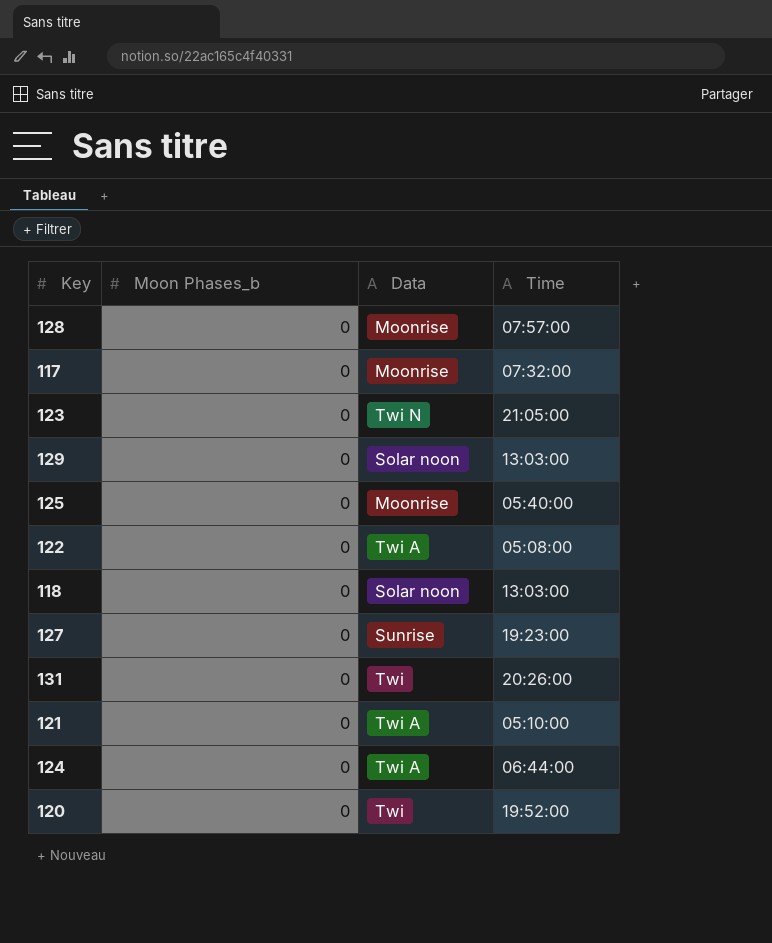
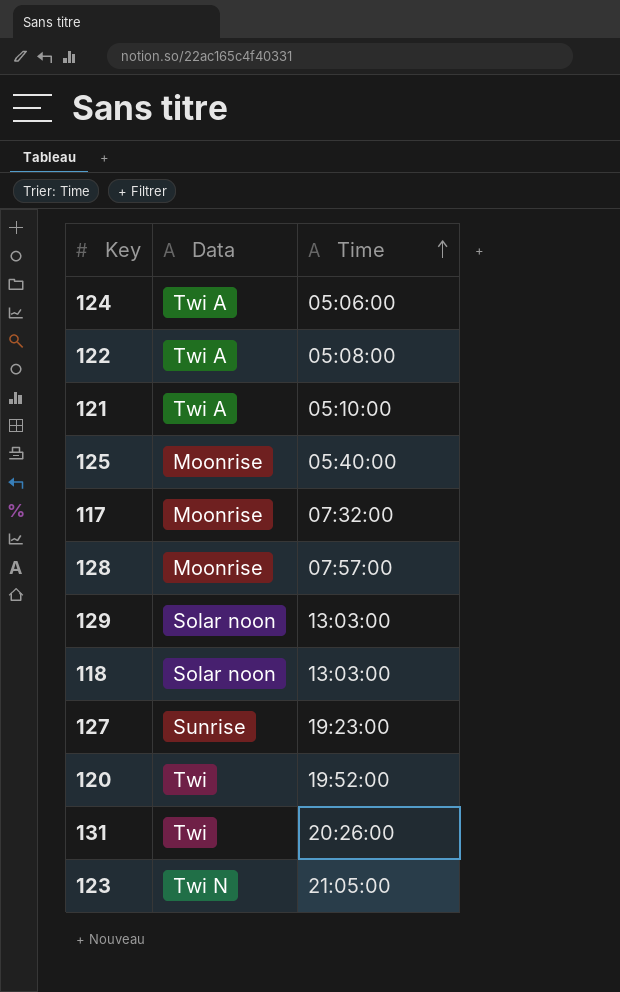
row order: none -> Time ascending
column Moon Phases_b | position: 2 -> none
124 | Time: 06:44:00 -> 05:06:00

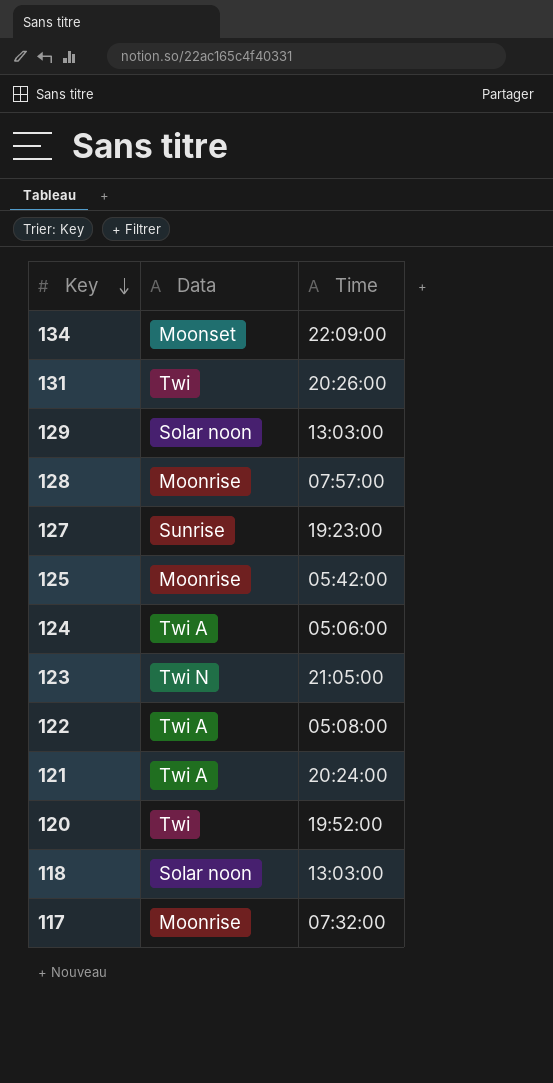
row order: Time ascending -> Key descending
row 134: none -> Moonset | 22:09:00
125 | Time: 05:40:00 -> 05:42:00
121 | Time: 05:10:00 -> 20:24:00

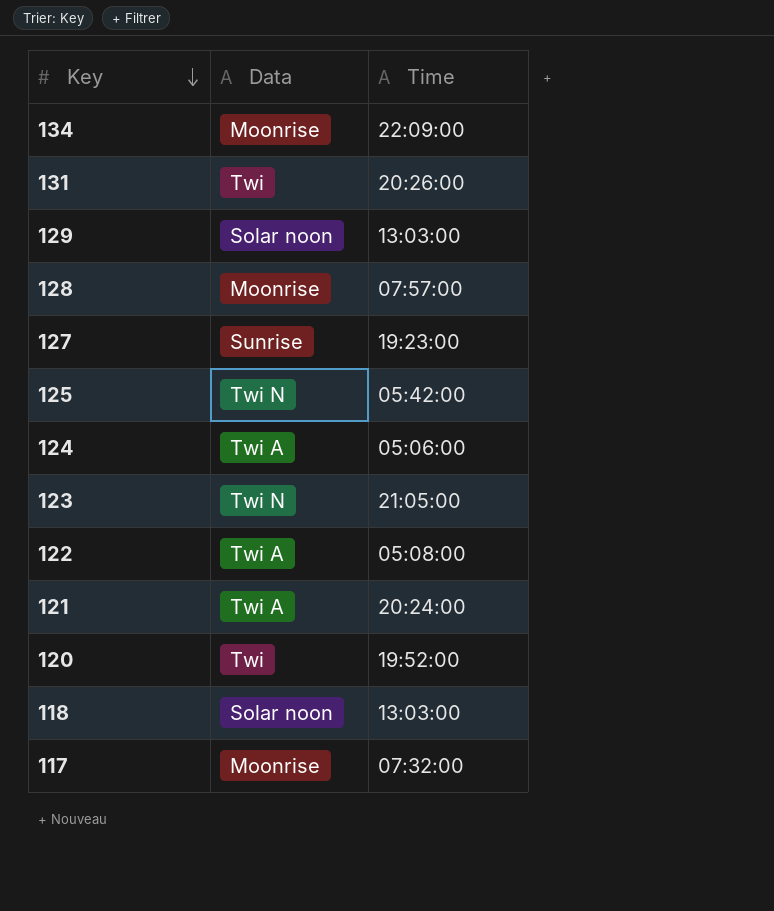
134 | Data: Moonset -> Moonrise
125 | Data: Moonrise -> Twi N

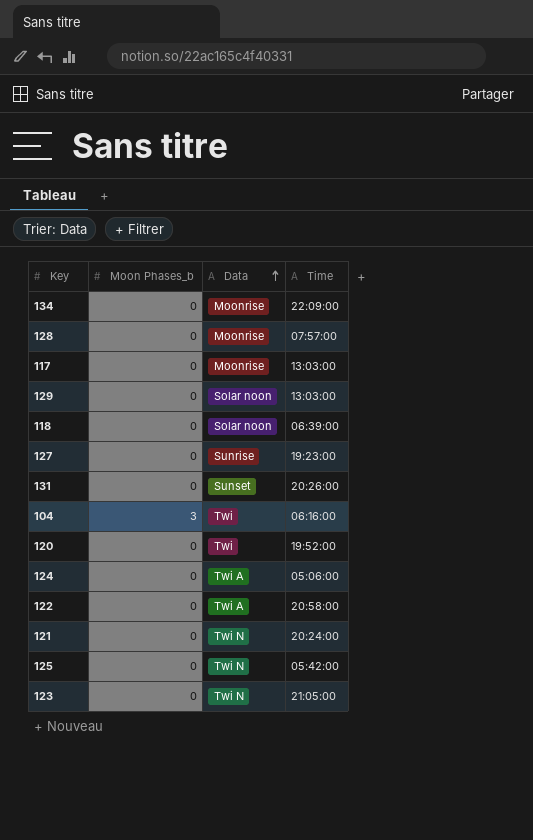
row order: Key descending -> Data ascending
column Moon Phases_b | position: none -> 2
117 | Time: 07:32:00 -> 13:03:00
118 | Time: 13:03:00 -> 06:39:00
131 | Data: Twi -> Sunset
row 104: none -> 3 | Twi | 06:16:00
122 | Time: 05:08:00 -> 20:58:00
121 | Data: Twi A -> Twi N

